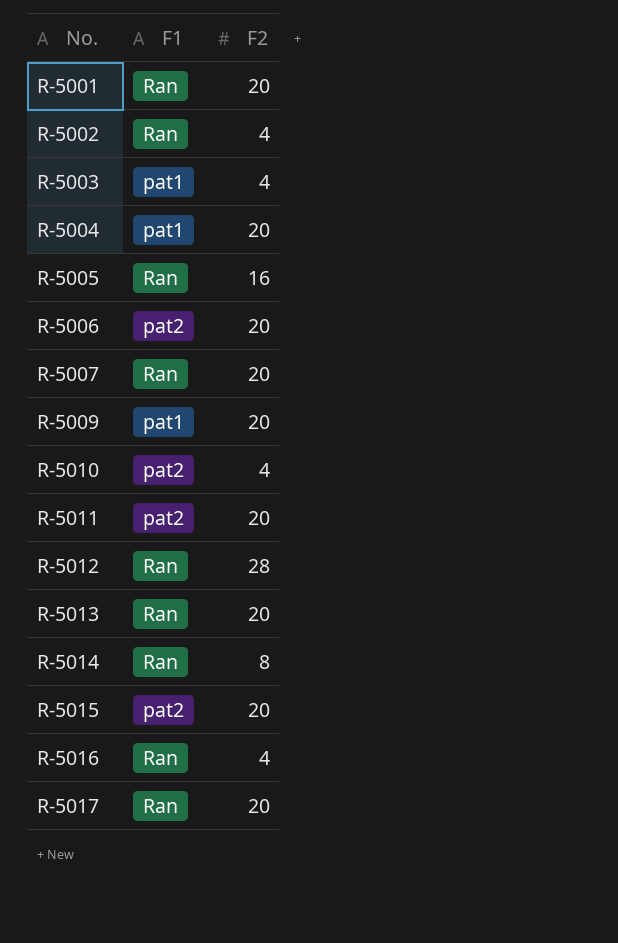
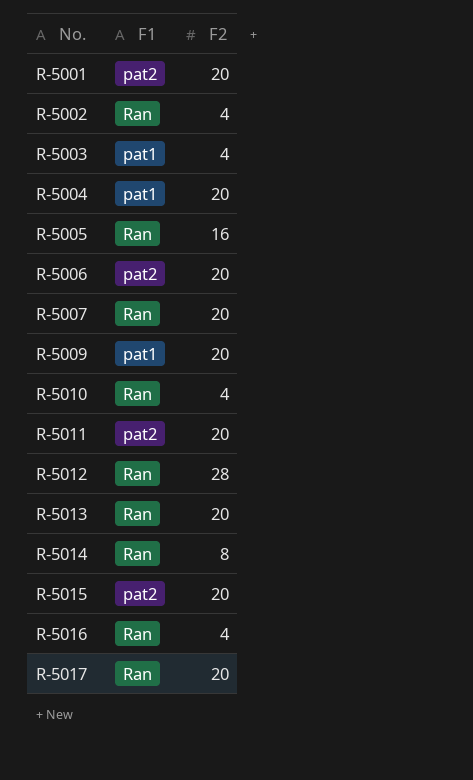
R-5001 | F1: Ran -> pat2
R-5010 | F1: pat2 -> Ran

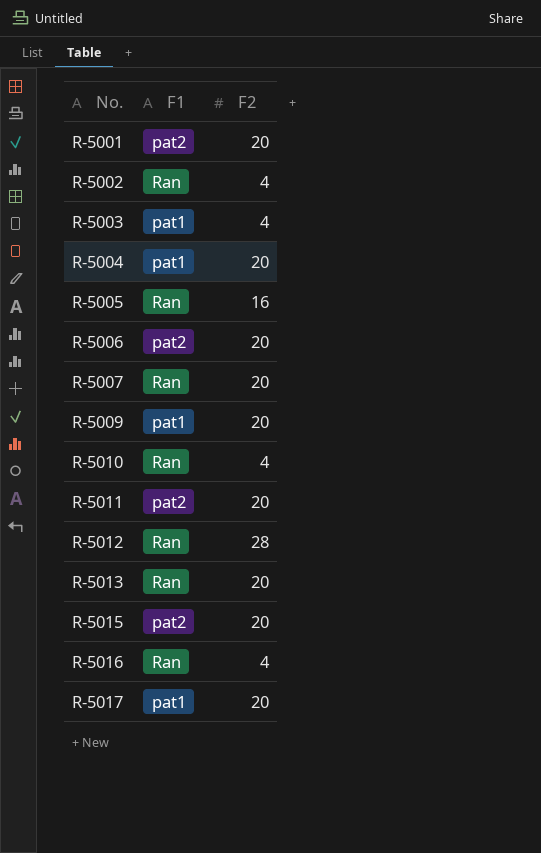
row R-5014: Ran | 8 -> none
R-5017 | F1: Ran -> pat1

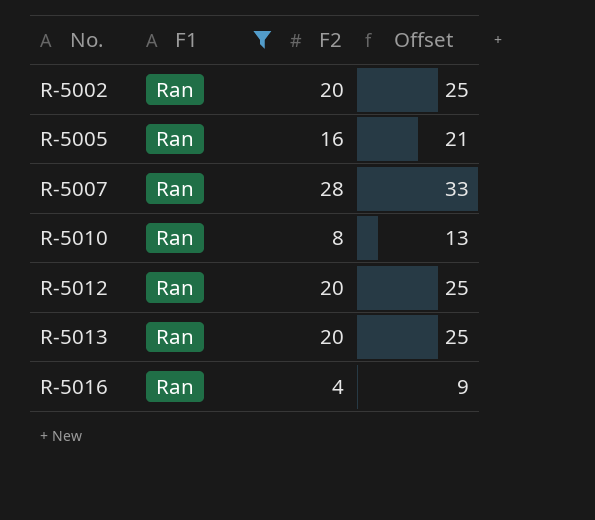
filter: none -> F1 = Ran
column Offset | formula: none -> [F2] + 5
R-5002 | F2: 4 -> 20
R-5007 | F2: 20 -> 28
R-5010 | F2: 4 -> 8
R-5012 | F2: 28 -> 20

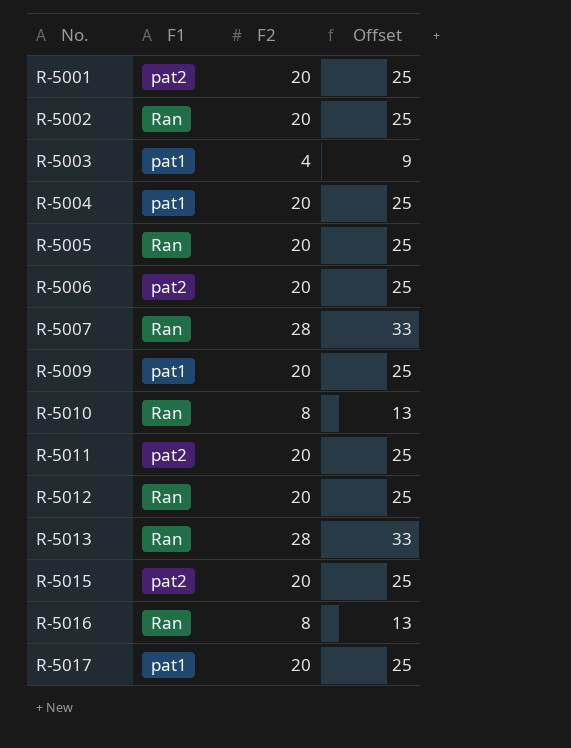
filter: F1 = Ran -> none
R-5005 | F2: 16 -> 20
R-5005 | Offset: 21 -> 25
R-5013 | F2: 20 -> 28
R-5013 | Offset: 25 -> 33
R-5016 | F2: 4 -> 8
R-5016 | Offset: 9 -> 13

